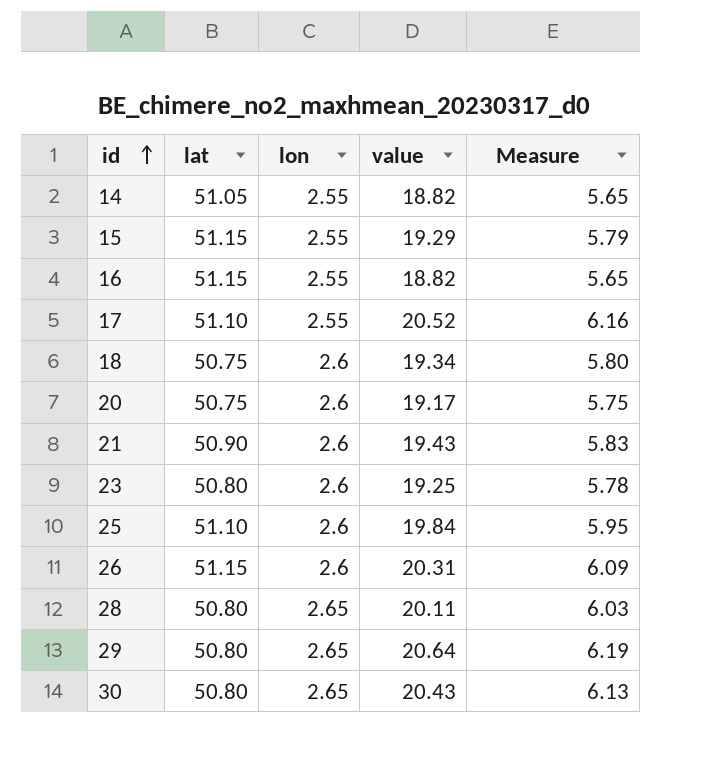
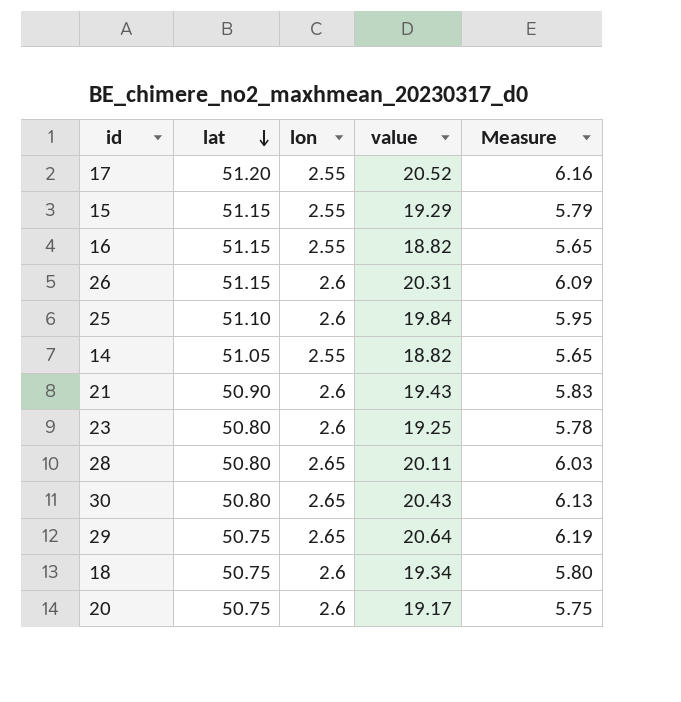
row order: id ascending -> lat descending
17 | lat: 51.10 -> 51.20
29 | lat: 50.80 -> 50.75

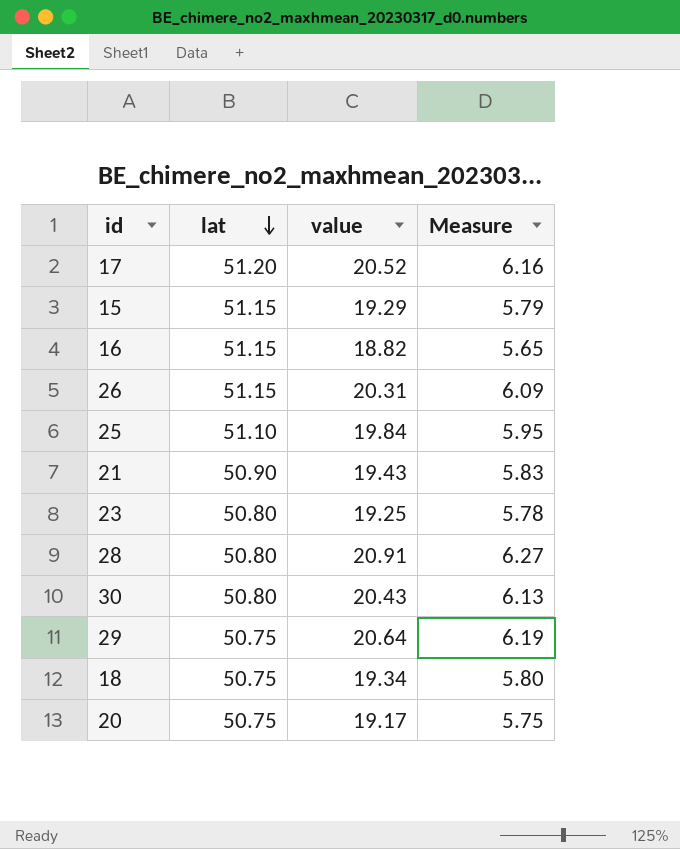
column lon | position: 3 -> none
row 14: 51.05 | 2.55 | 18.82 | 5.65 -> none
28 | value: 20.11 -> 20.91
28 | Measure: 6.03 -> 6.27

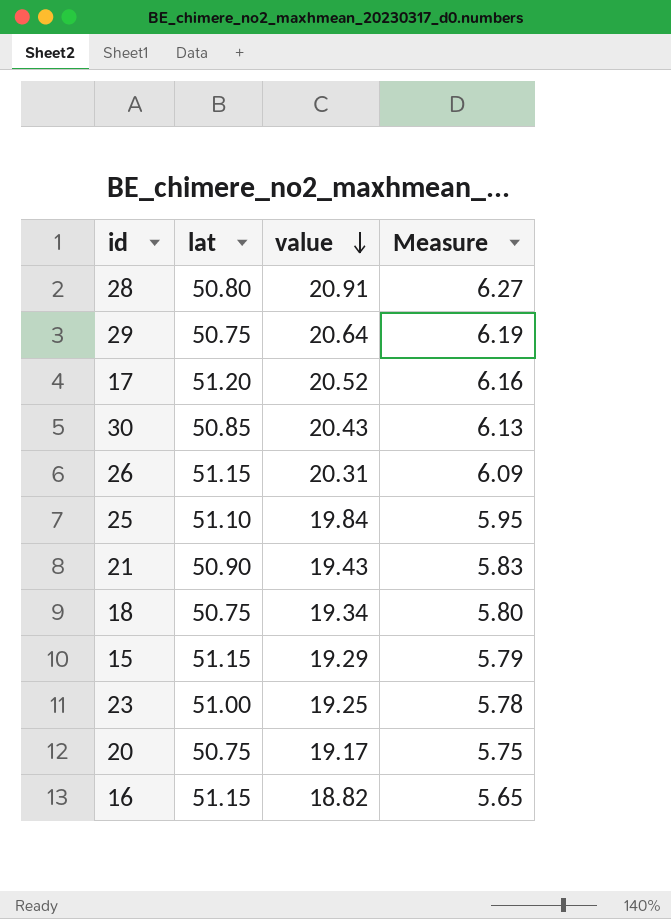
row order: lat descending -> value descending
30 | lat: 50.80 -> 50.85
23 | lat: 50.80 -> 51.00

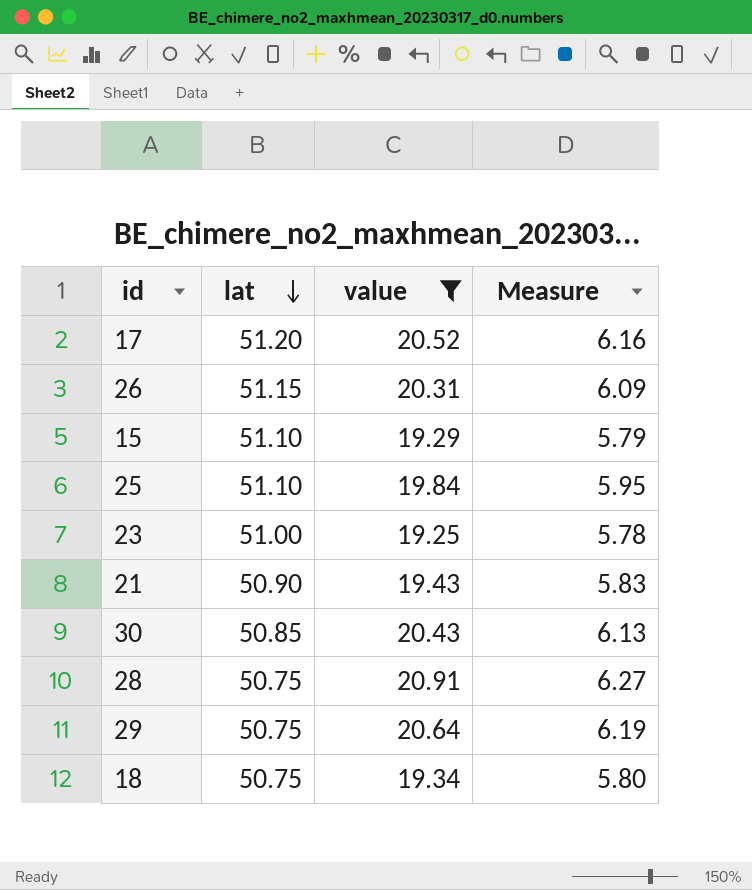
filter: none -> value >= 19.25
row order: value descending -> lat descending
15 | lat: 51.15 -> 51.10
28 | lat: 50.80 -> 50.75

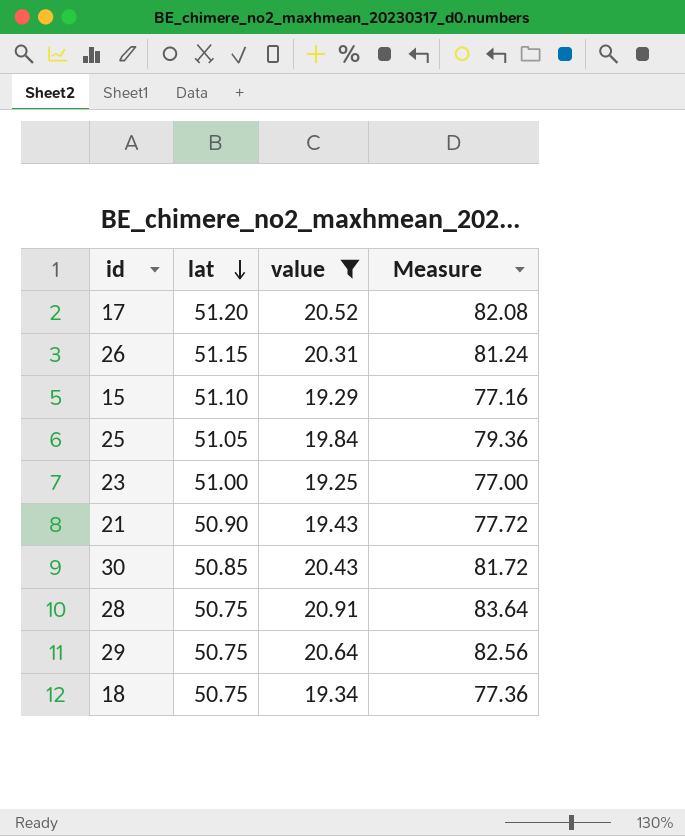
column Measure | formula: [value] * 0.3 -> [value] * 4
25 | lat: 51.10 -> 51.05

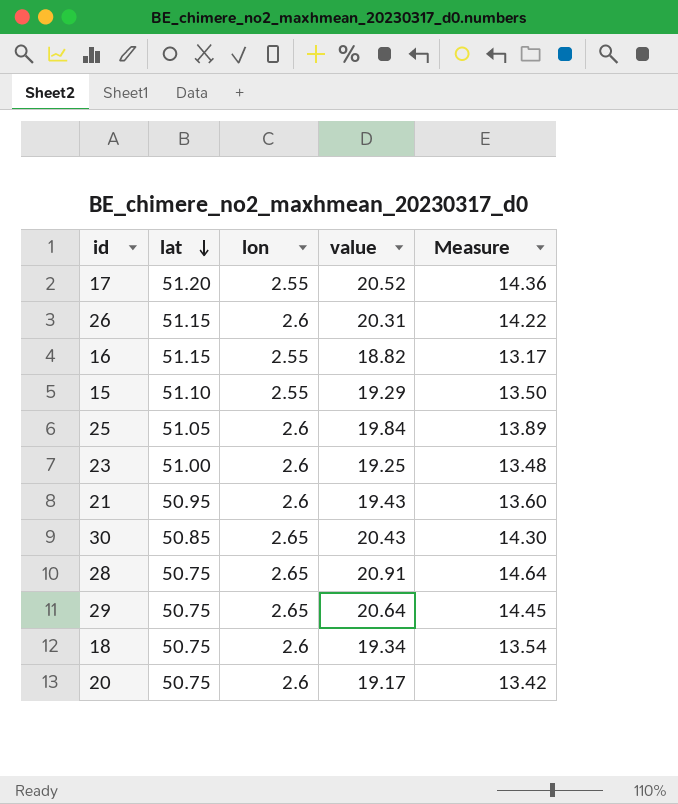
filter: value >= 19.25 -> none
column lon | position: none -> 3
column Measure | formula: [value] * 4 -> [value] * 0.7
21 | lat: 50.90 -> 50.95

